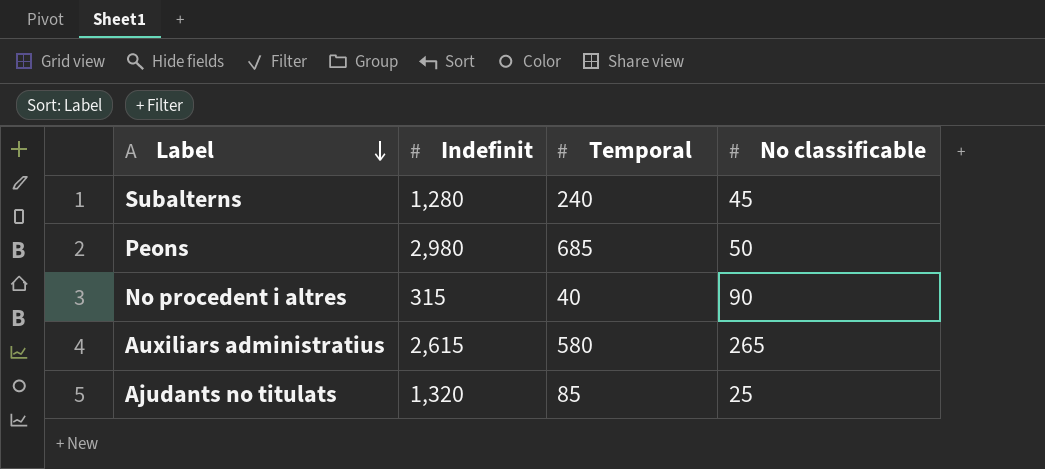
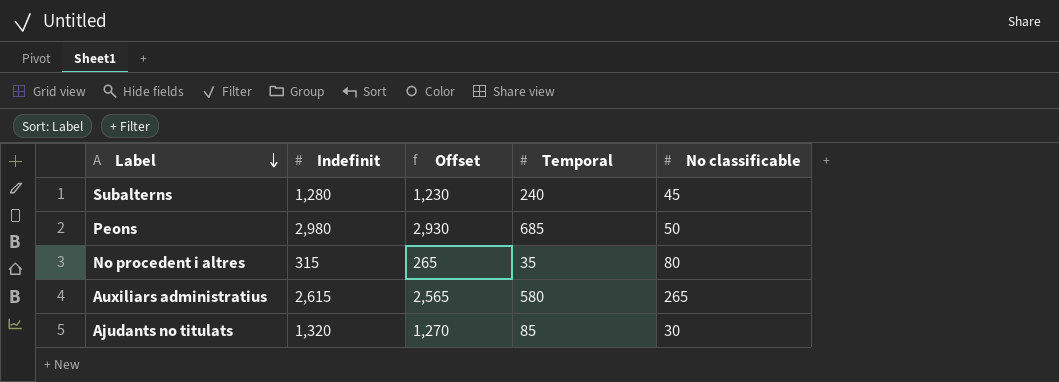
column Offset | formula: none -> [Indefinit] - 50
No procedent i altres | Temporal: 40 -> 35
No procedent i altres | No classificable: 90 -> 80
Ajudants no titulats | No classificable: 25 -> 30

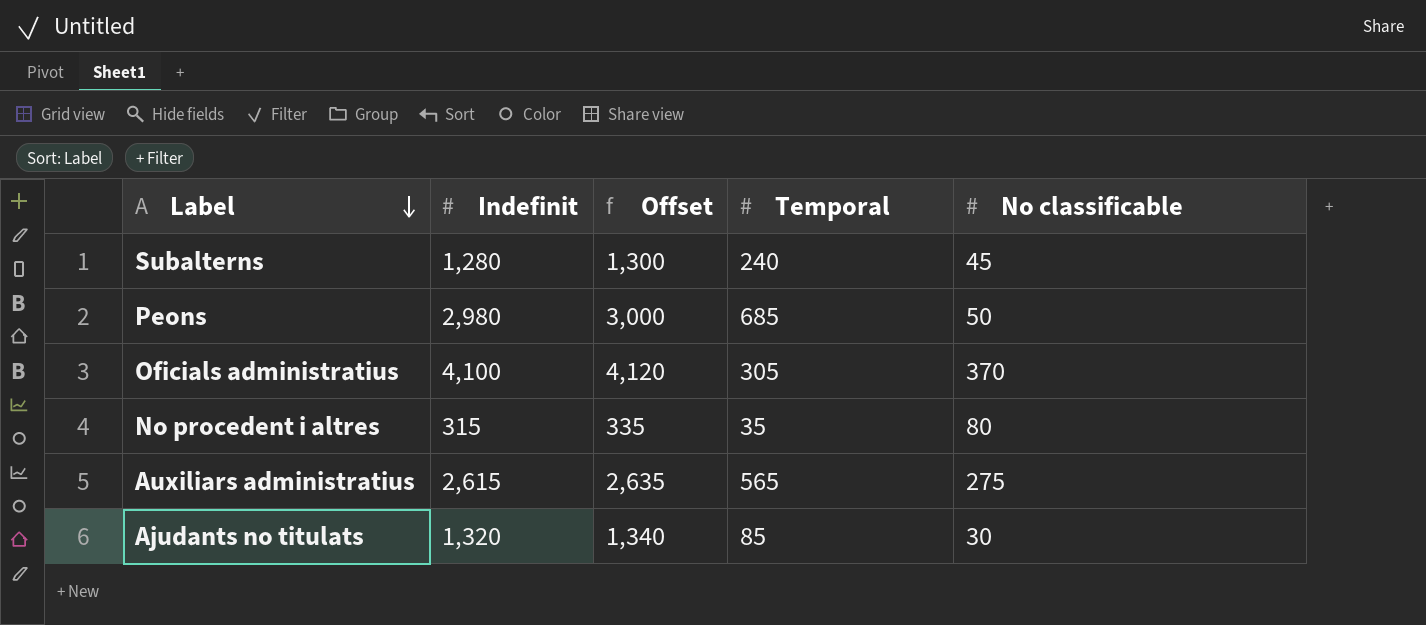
column Offset | formula: [Indefinit] - 50 -> [Indefinit] + 20
row Oficials administratius: none -> 4,100 | 4,120 | 305 | 370
Auxiliars administratius | Temporal: 580 -> 565
Auxiliars administratius | No classificable: 265 -> 275

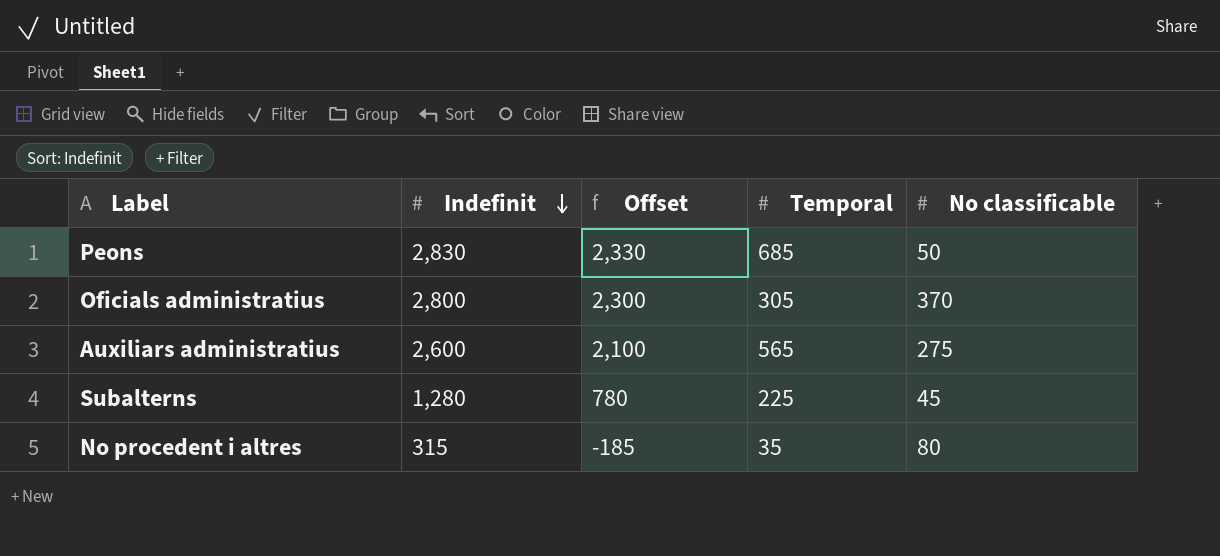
row order: Label descending -> Indefinit descending
column Offset | formula: [Indefinit] + 20 -> [Indefinit] - 500
row Ajudants no titulats: 1,320 | 1,340 | 85 | 30 -> none
Peons | Indefinit: 2,980 -> 2,830
Oficials administratius | Indefinit: 4,100 -> 2,800
Auxiliars administratius | Indefinit: 2,615 -> 2,600
Subalterns | Temporal: 240 -> 225

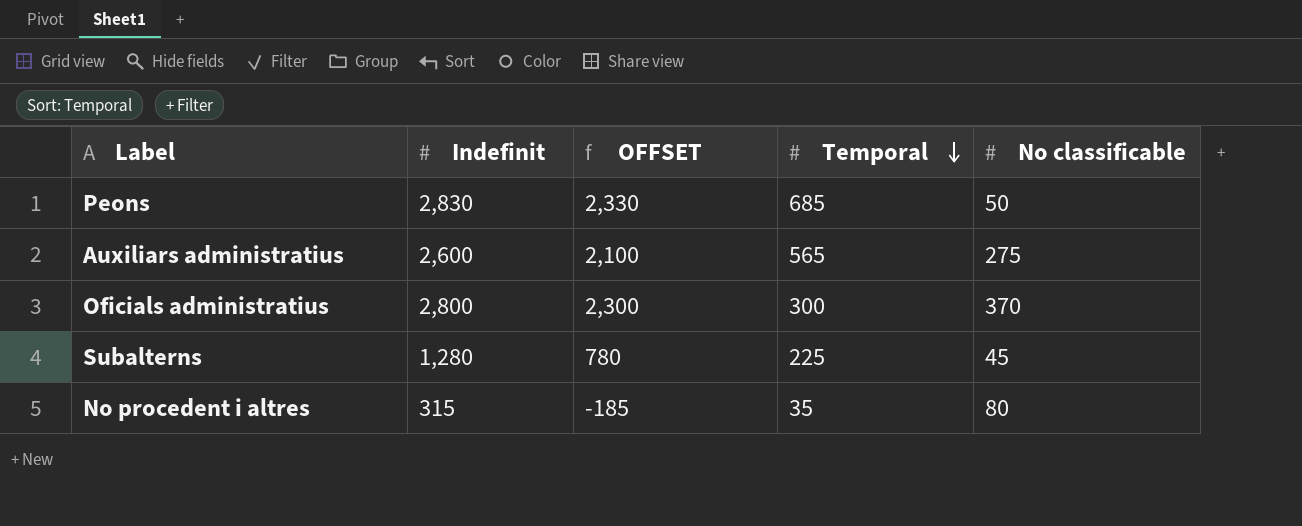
row order: Indefinit descending -> Temporal descending
column name: Offset -> OFFSET
Oficials administratius | Temporal: 305 -> 300

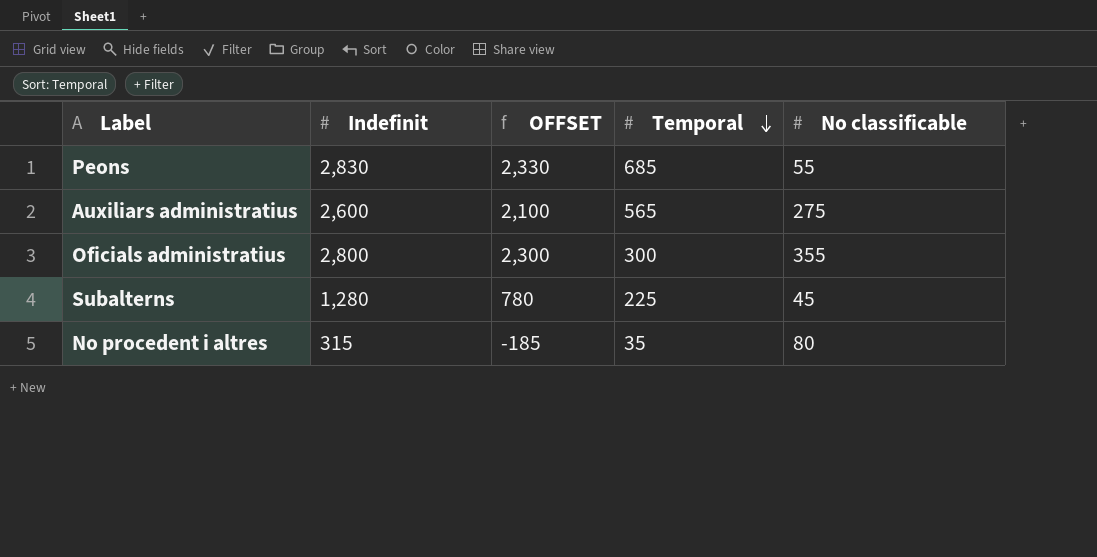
Peons | No classificable: 50 -> 55
Oficials administratius | No classificable: 370 -> 355

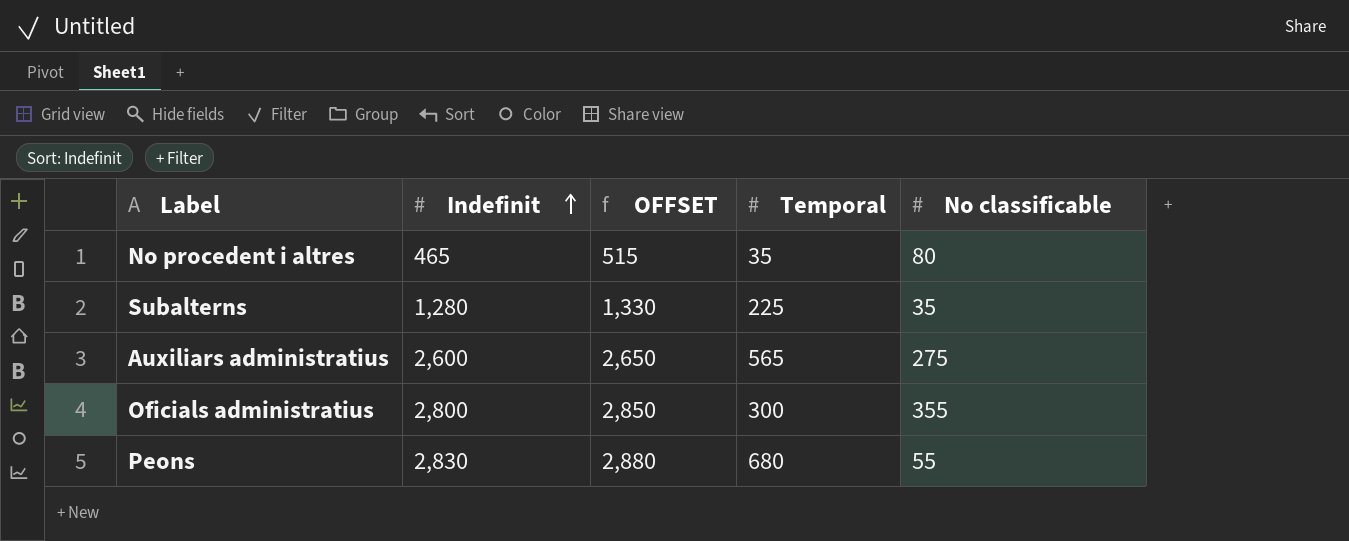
row order: Temporal descending -> Indefinit ascending
column OFFSET | formula: [Indefinit] - 500 -> [Indefinit] + 50
No procedent i altres | Indefinit: 315 -> 465
Subalterns | No classificable: 45 -> 35
Peons | Temporal: 685 -> 680

